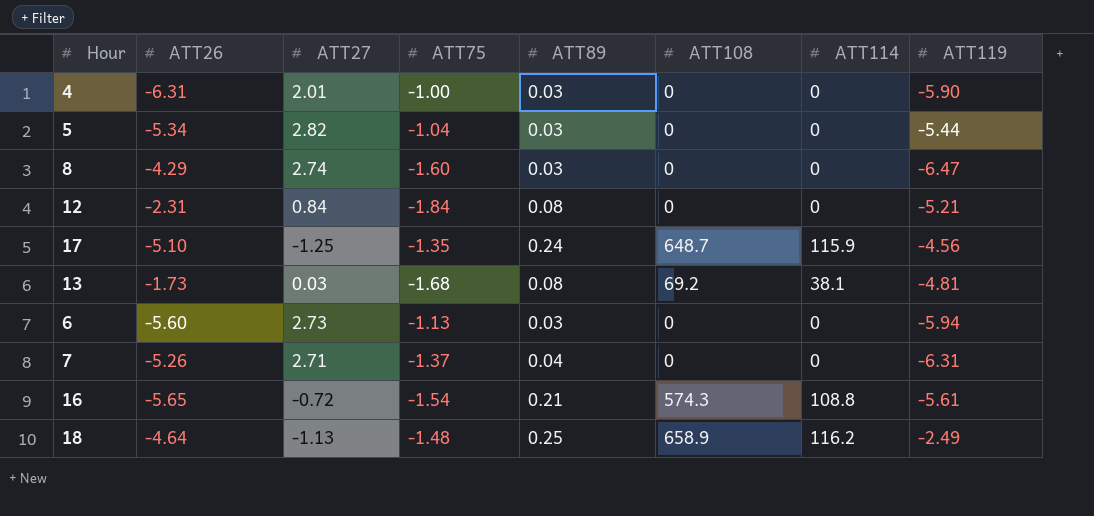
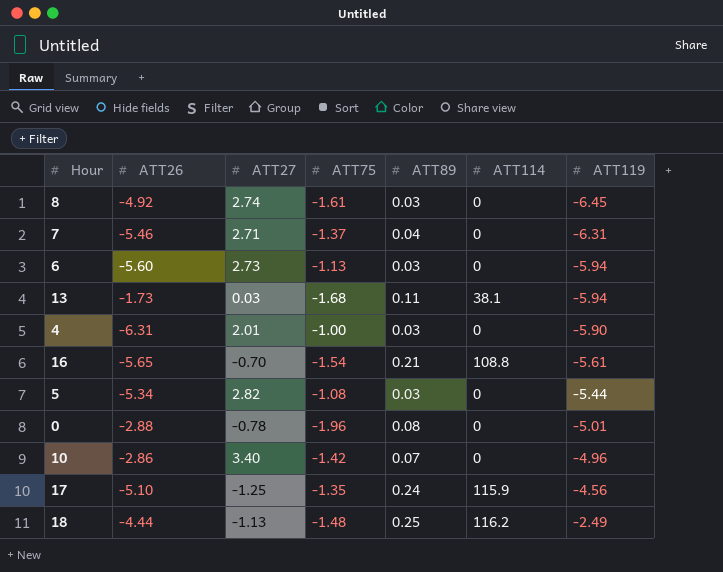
row order: none -> ATT119 ascending
column ATT108 | position: 6 -> none
row 12: -2.31 | 0.84 | -1.84 | 0.08 | 0 | 0 | -5.21 -> none
8 | ATT26: -4.29 -> -4.92
8 | ATT75: -1.60 -> -1.61
8 | ATT119: -6.47 -> -6.45
7 | ATT26: -5.26 -> -5.46
13 | ATT89: 0.08 -> 0.11
13 | ATT119: -4.81 -> -5.94
16 | ATT27: -0.72 -> -0.70
5 | ATT75: -1.04 -> -1.08
row 0: none -> -2.88 | -0.78 | -1.96 | 0.08 | 0 | -5.01
row 10: none -> -2.86 | 3.40 | -1.42 | 0.07 | 0 | -4.96
18 | ATT26: -4.64 -> -4.44

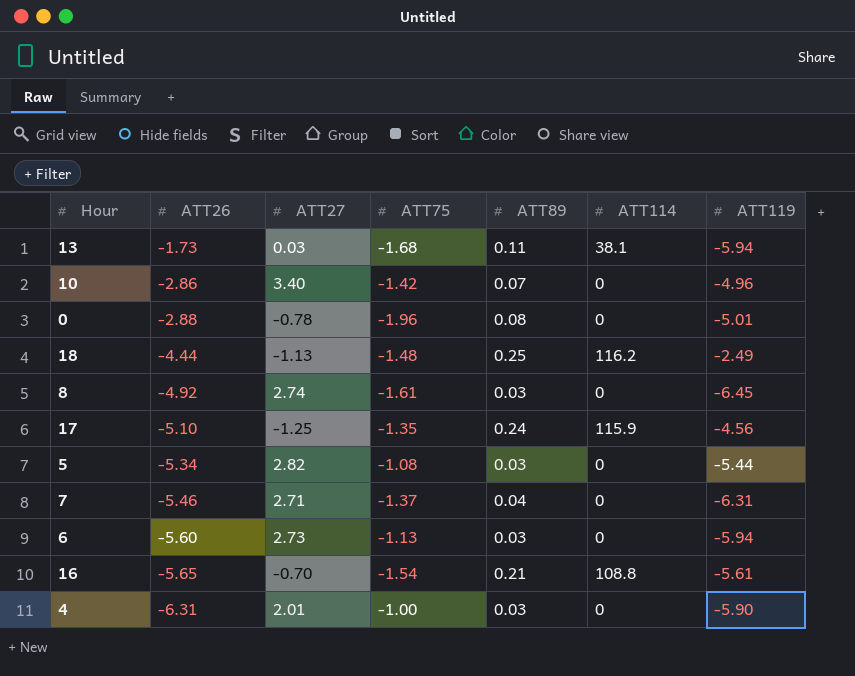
row order: ATT119 ascending -> ATT26 descending

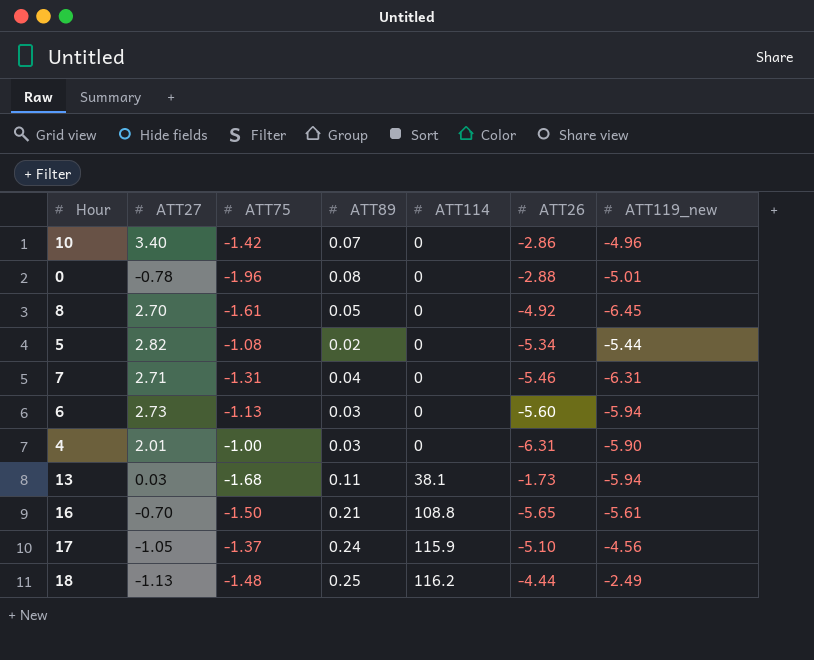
row order: ATT26 descending -> ATT114 ascending
column ATT26 | position: 2 -> 6
column name: ATT119 -> ATT119_new
8 | ATT27: 2.74 -> 2.70
8 | ATT89: 0.03 -> 0.05
5 | ATT89: 0.03 -> 0.02
7 | ATT75: -1.37 -> -1.31
16 | ATT75: -1.54 -> -1.50
17 | ATT27: -1.25 -> -1.05
17 | ATT75: -1.35 -> -1.37

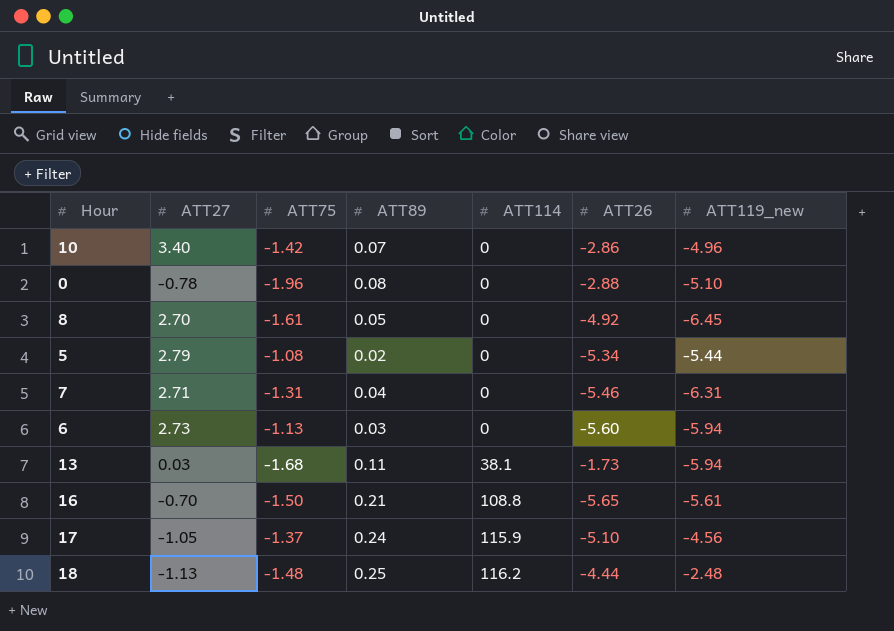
row 4: 2.01 | -1.00 | 0.03 | 0 | -6.31 | -5.90 -> none
0 | ATT119_new: -5.01 -> -5.10
5 | ATT27: 2.82 -> 2.79
18 | ATT119_new: -2.49 -> -2.48

